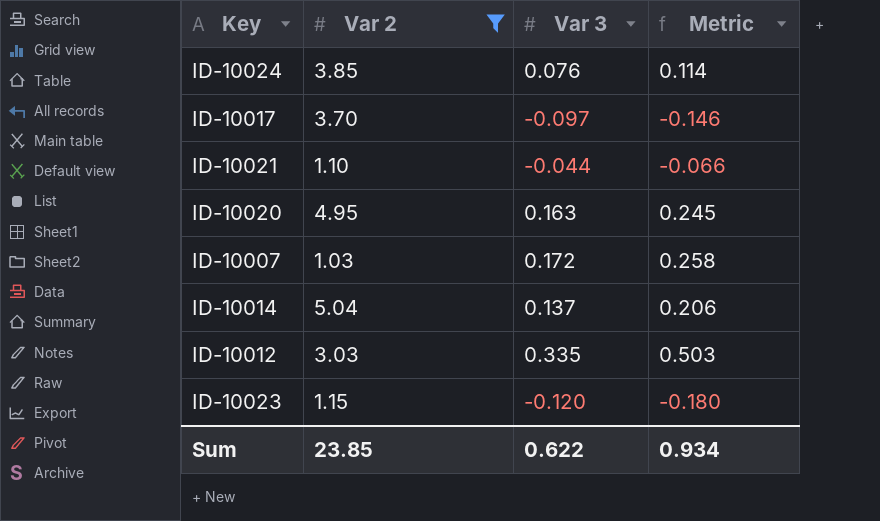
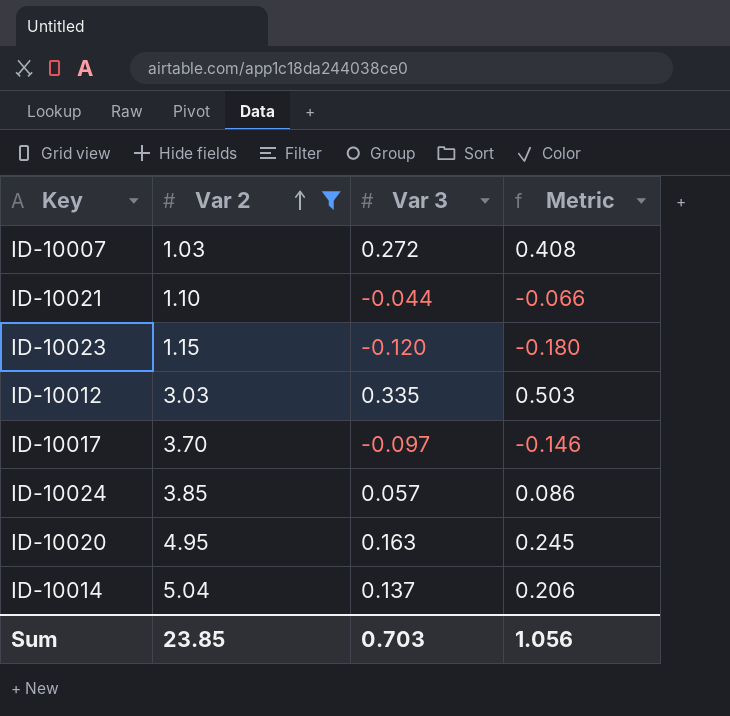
row order: none -> Var 2 ascending
ID-10007 | Var 3: 0.172 -> 0.272
ID-10007 | Metric: 0.258 -> 0.408
ID-10024 | Var 3: 0.076 -> 0.057
ID-10024 | Metric: 0.114 -> 0.086
Sum | Var 3: 0.622 -> 0.703
Sum | Metric: 0.934 -> 1.056

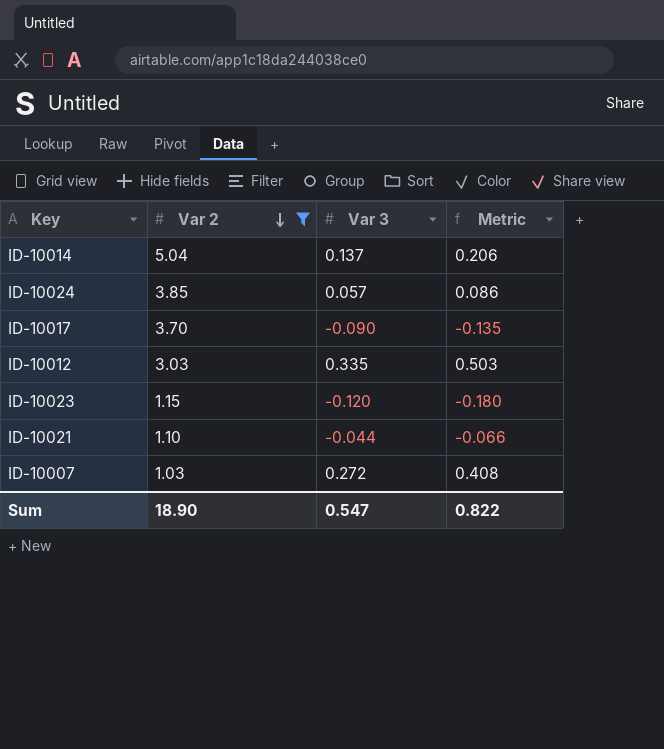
row order: Var 2 ascending -> Var 2 descending
row ID-10020: 4.95 | 0.163 | 0.245 -> none
ID-10017 | Var 3: -0.097 -> -0.090
ID-10017 | Metric: -0.146 -> -0.135
Sum | Var 2: 23.85 -> 18.90
Sum | Var 3: 0.703 -> 0.547
Sum | Metric: 1.056 -> 0.822

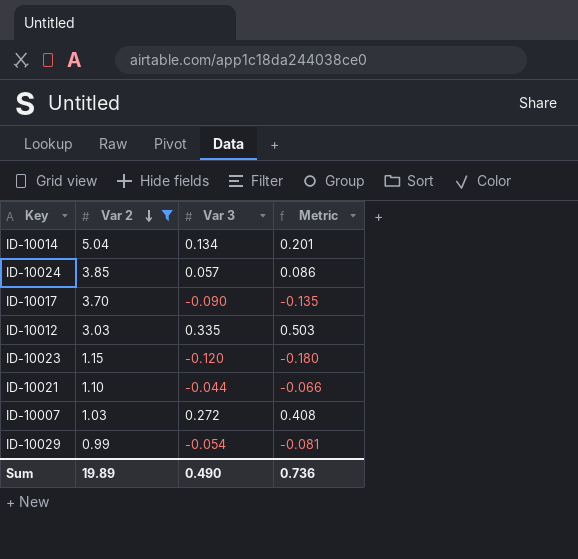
ID-10014 | Var 3: 0.137 -> 0.134
ID-10014 | Metric: 0.206 -> 0.201
row ID-10029: none -> 0.99 | -0.054 | -0.081
Sum | Var 2: 18.90 -> 19.89
Sum | Var 3: 0.547 -> 0.490
Sum | Metric: 0.822 -> 0.736

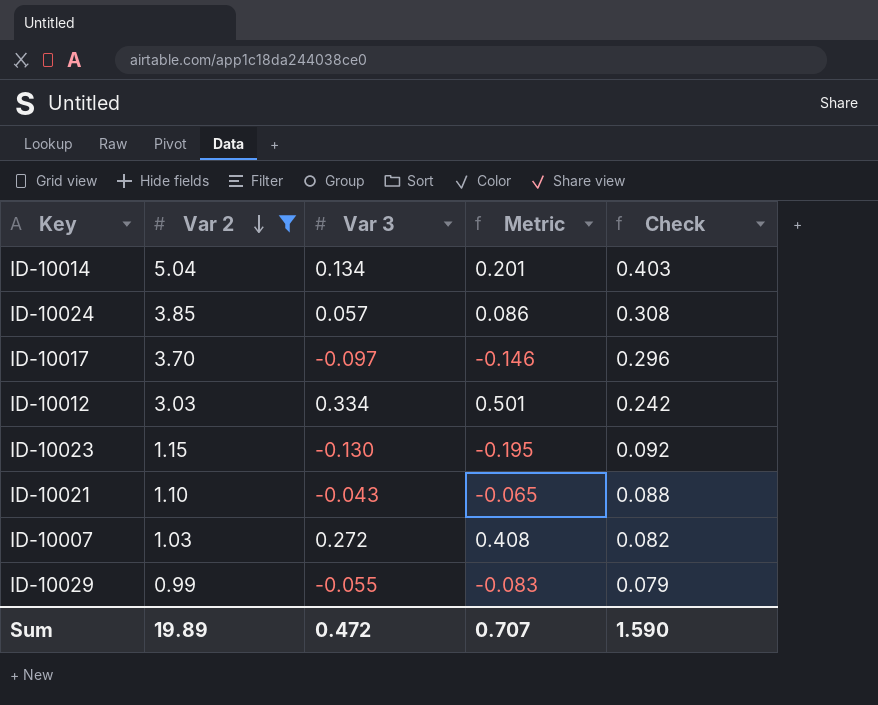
column Check | formula: none -> [Var 2] * 0.08
ID-10017 | Var 3: -0.090 -> -0.097
ID-10017 | Metric: -0.135 -> -0.146
ID-10012 | Var 3: 0.335 -> 0.334
ID-10012 | Metric: 0.503 -> 0.501
ID-10023 | Var 3: -0.120 -> -0.130
ID-10023 | Metric: -0.180 -> -0.195
ID-10021 | Var 3: -0.044 -> -0.043
ID-10021 | Metric: -0.066 -> -0.065
ID-10029 | Var 3: -0.054 -> -0.055
ID-10029 | Metric: -0.081 -> -0.083
Sum | Var 3: 0.490 -> 0.472
Sum | Metric: 0.736 -> 0.707

